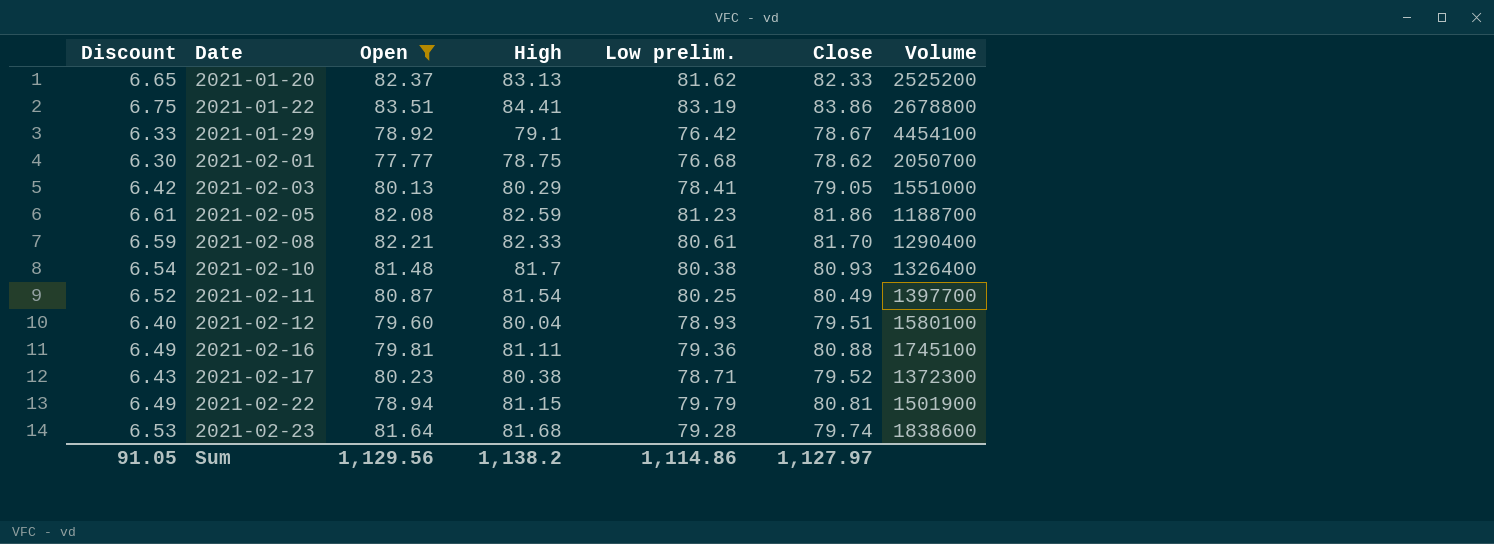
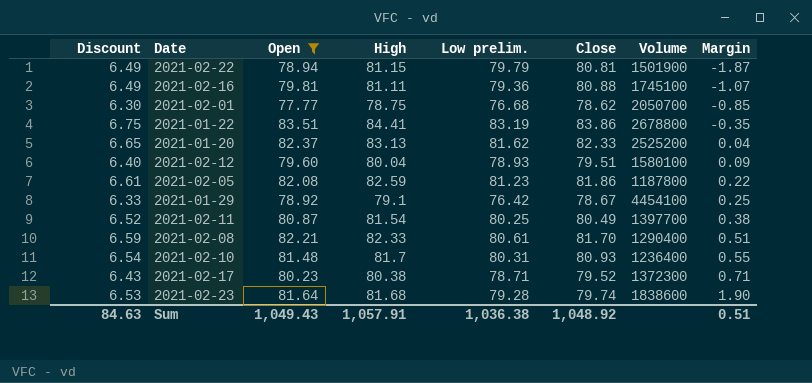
row order: Date ascending -> Margin ascending
column Margin | formula: none -> [Open] - [Close]
row 2021-02-03: 6.42 | 80.13 | 80.29 | 78.41 | 79.05 | 1551000 -> none
2021-02-05 | Volume: 1188700 -> 1187800
2021-02-10 | Low prelim.: 80.38 -> 80.31
2021-02-10 | Volume: 1326400 -> 1236400
Sum | Discount: 91.05 -> 84.63
Sum | Open: 1,129.56 -> 1,049.43
Sum | High: 1,138.2 -> 1,057.91
Sum | Low prelim.: 1,114.86 -> 1,036.38
Sum | Close: 1,127.97 -> 1,048.92

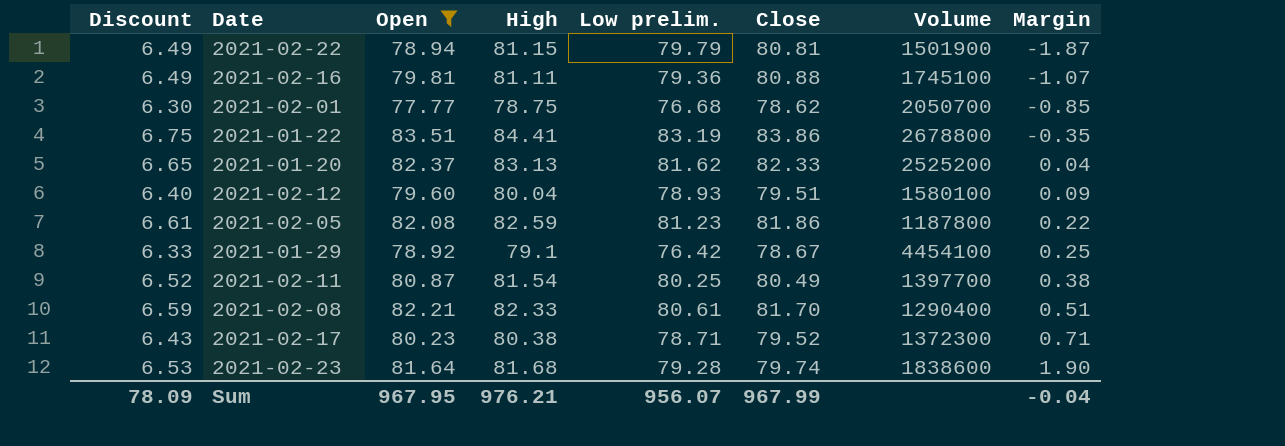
row 2021-02-10: 6.54 | 81.48 | 81.7 | 80.31 | 80.93 | 1236400 | 0.55 -> none
Sum | Discount: 84.63 -> 78.09
Sum | Open: 1,049.43 -> 967.95
Sum | High: 1,057.91 -> 976.21
Sum | Low prelim.: 1,036.38 -> 956.07
Sum | Close: 1,048.92 -> 967.99
Sum | Margin: 0.51 -> -0.04

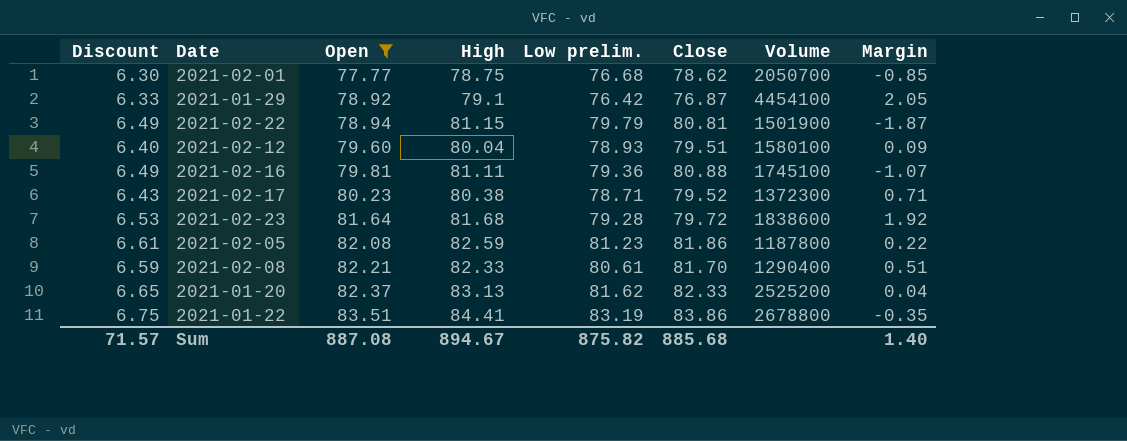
row order: Margin ascending -> Open ascending
row 2021-02-11: 6.52 | 80.87 | 81.54 | 80.25 | 80.49 | 1397700 | 0.38 -> none
2021-01-29 | Close: 78.67 -> 76.87
2021-01-29 | Margin: 0.25 -> 2.05
2021-02-23 | Close: 79.74 -> 79.72
2021-02-23 | Margin: 1.90 -> 1.92
Sum | Discount: 78.09 -> 71.57
Sum | Open: 967.95 -> 887.08
Sum | High: 976.21 -> 894.67
Sum | Low prelim.: 956.07 -> 875.82
Sum | Close: 967.99 -> 885.68
Sum | Margin: -0.04 -> 1.40

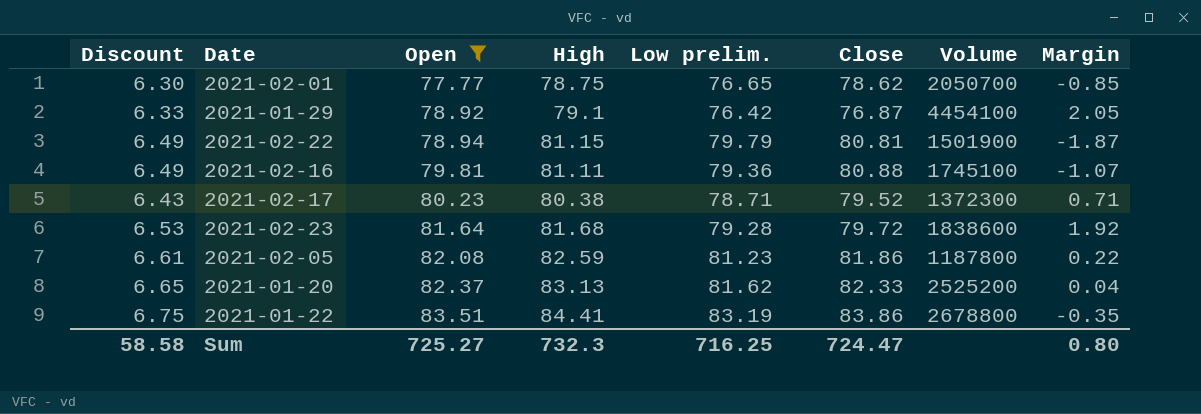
row 2021-02-12: 6.40 | 79.60 | 80.04 | 78.93 | 79.51 | 1580100 | 0.09 -> none
row 2021-02-08: 6.59 | 82.21 | 82.33 | 80.61 | 81.70 | 1290400 | 0.51 -> none
2021-02-01 | Low prelim.: 76.68 -> 76.65
Sum | Discount: 71.57 -> 58.58
Sum | Open: 887.08 -> 725.27
Sum | High: 894.67 -> 732.3
Sum | Low prelim.: 875.82 -> 716.25
Sum | Close: 885.68 -> 724.47
Sum | Margin: 1.40 -> 0.80

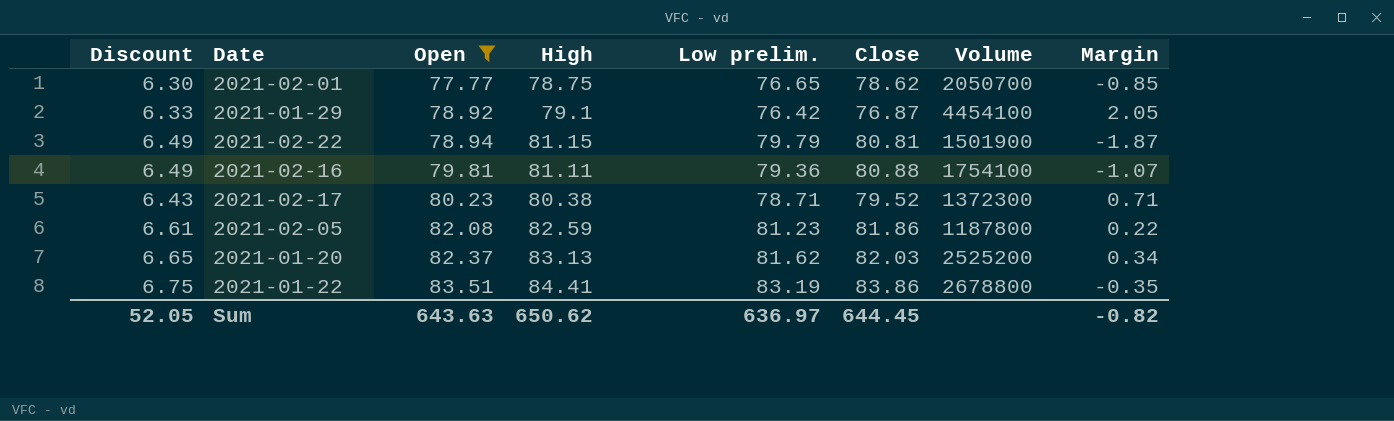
row 2021-02-23: 6.53 | 81.64 | 81.68 | 79.28 | 79.72 | 1838600 | 1.92 -> none
2021-02-16 | Volume: 1745100 -> 1754100
2021-01-20 | Close: 82.33 -> 82.03
2021-01-20 | Margin: 0.04 -> 0.34
Sum | Discount: 58.58 -> 52.05
Sum | Open: 725.27 -> 643.63
Sum | High: 732.3 -> 650.62
Sum | Low prelim.: 716.25 -> 636.97
Sum | Close: 724.47 -> 644.45
Sum | Margin: 0.80 -> -0.82

